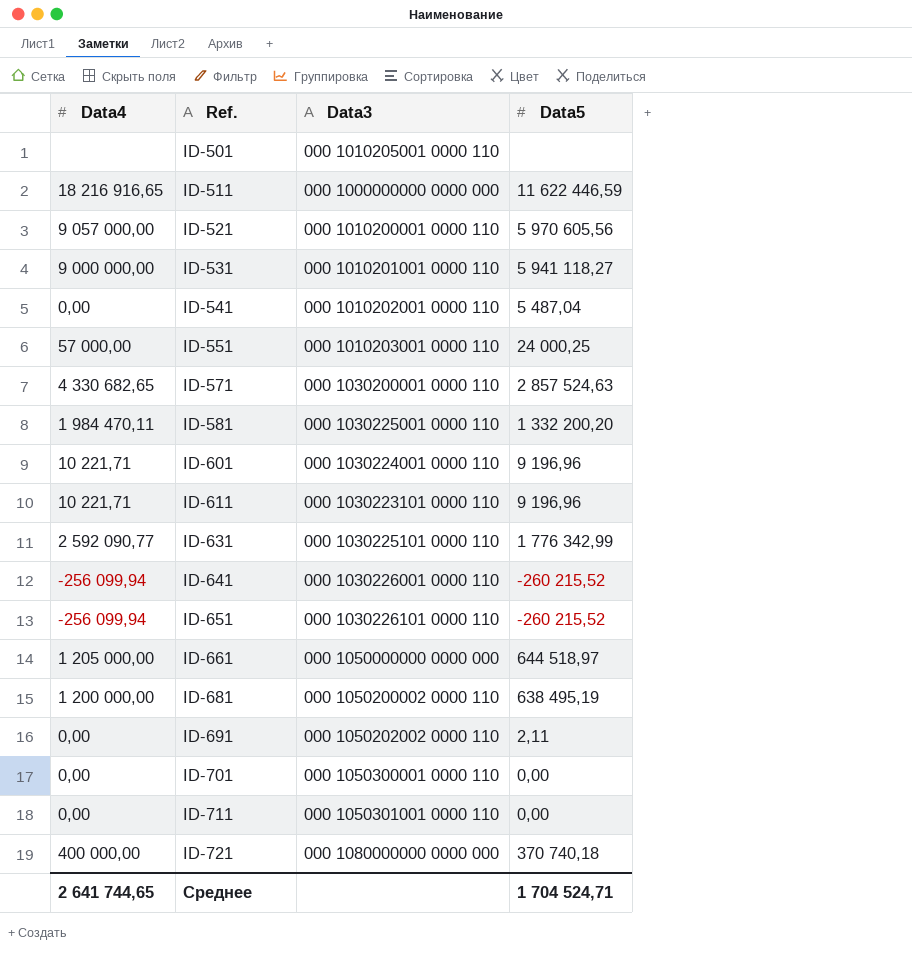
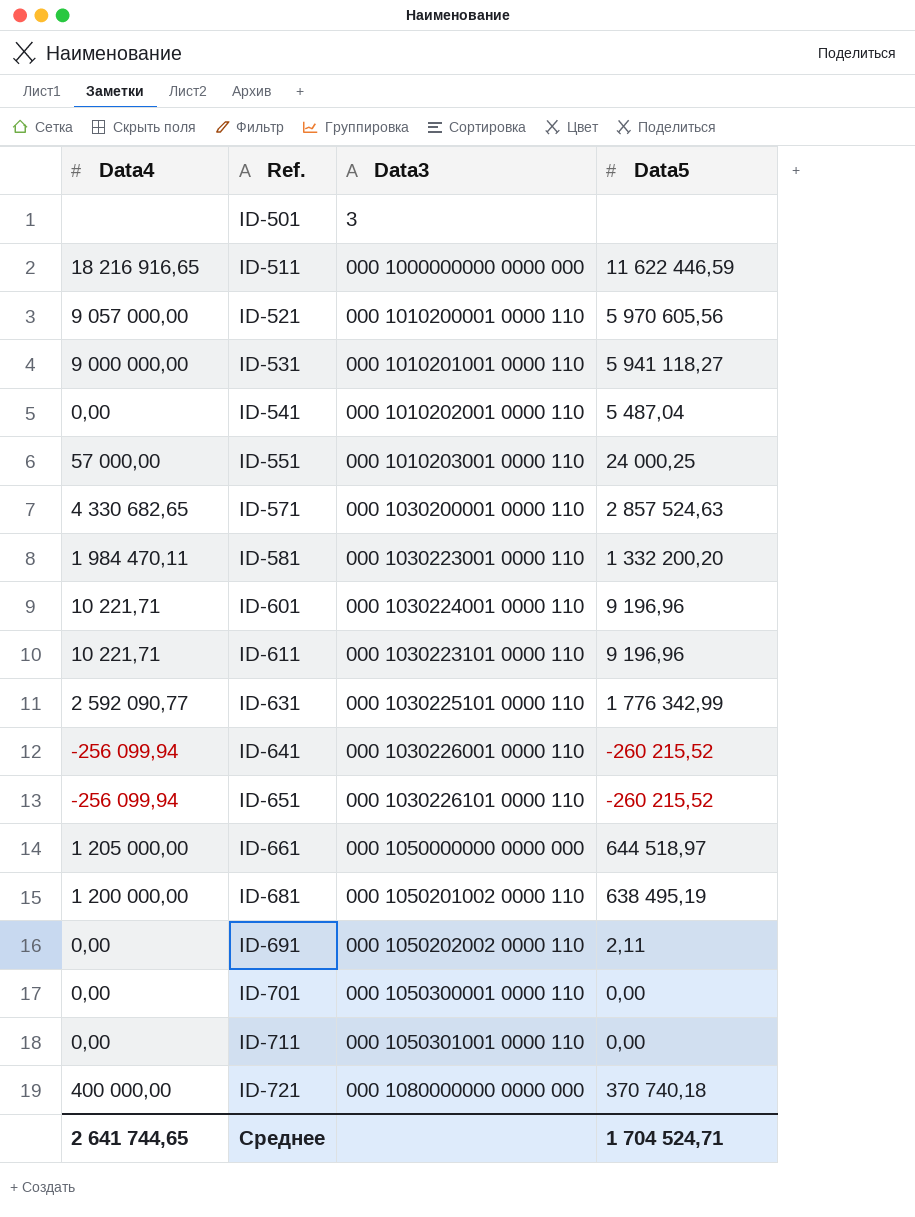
ID-501 | Data3: 000 1010205001 0000 110 -> 3
ID-581 | Data3: 000 1030225001 0000 110 -> 000 1030223001 0000 110
ID-681 | Data3: 000 1050200002 0000 110 -> 000 1050201002 0000 110

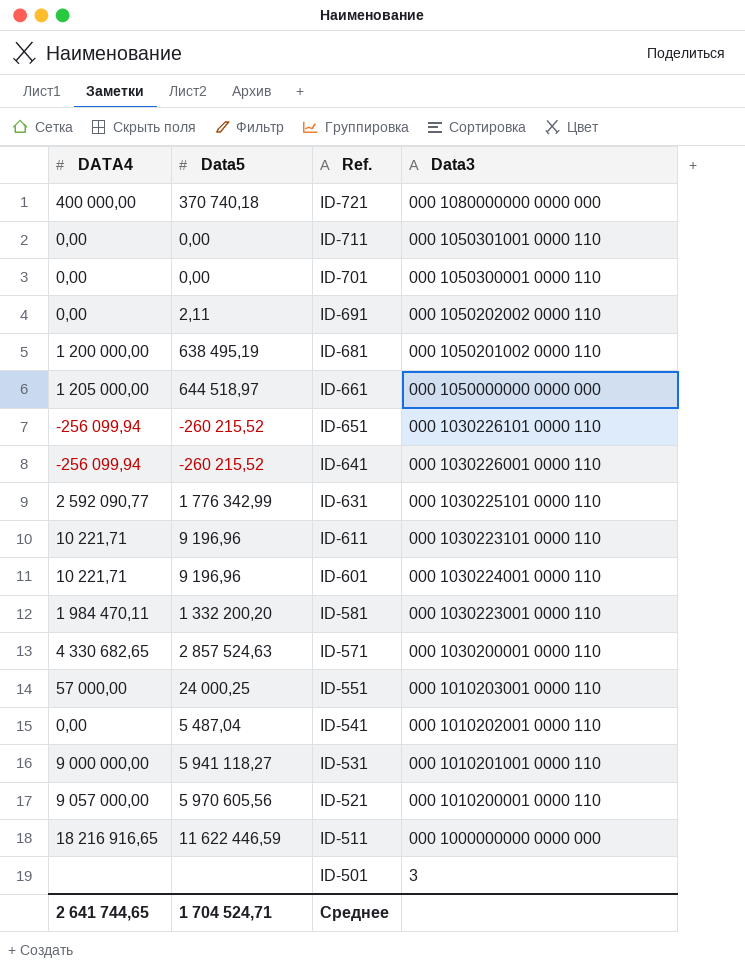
row order: Ref. ascending -> Ref. descending
column name: Data4 -> DATA4
column Data5 | position: 4 -> 2

